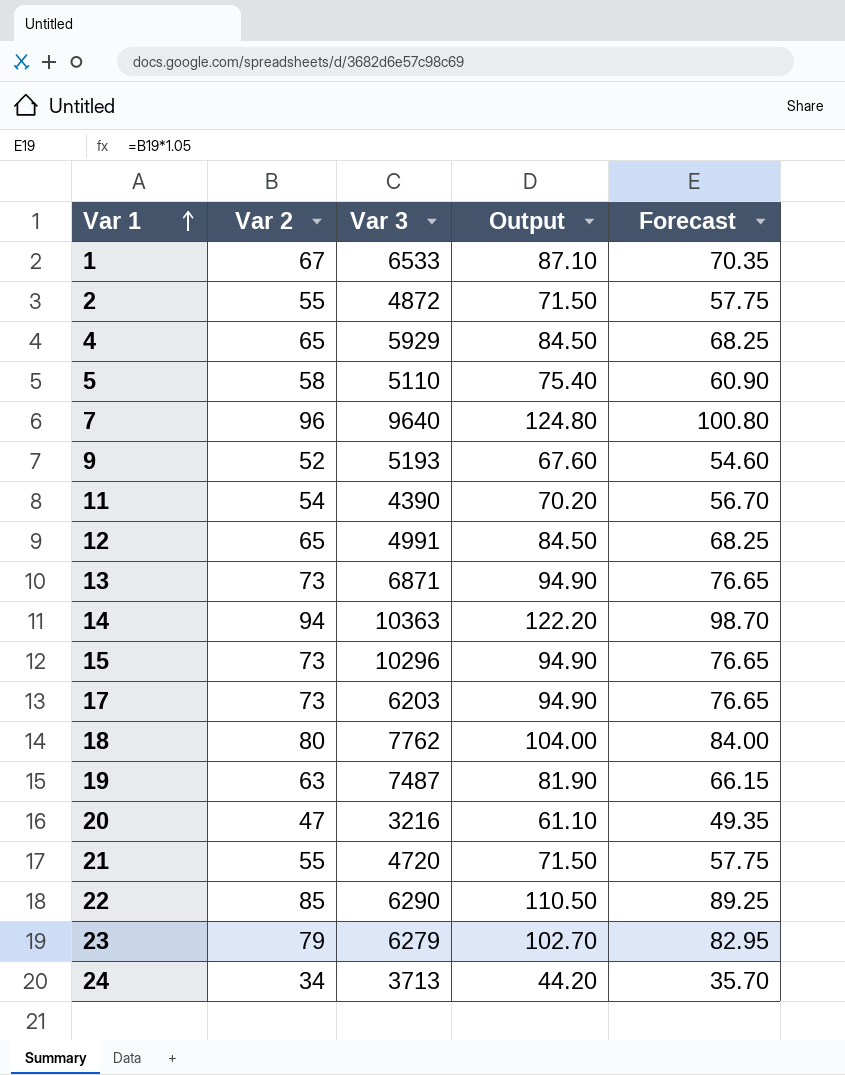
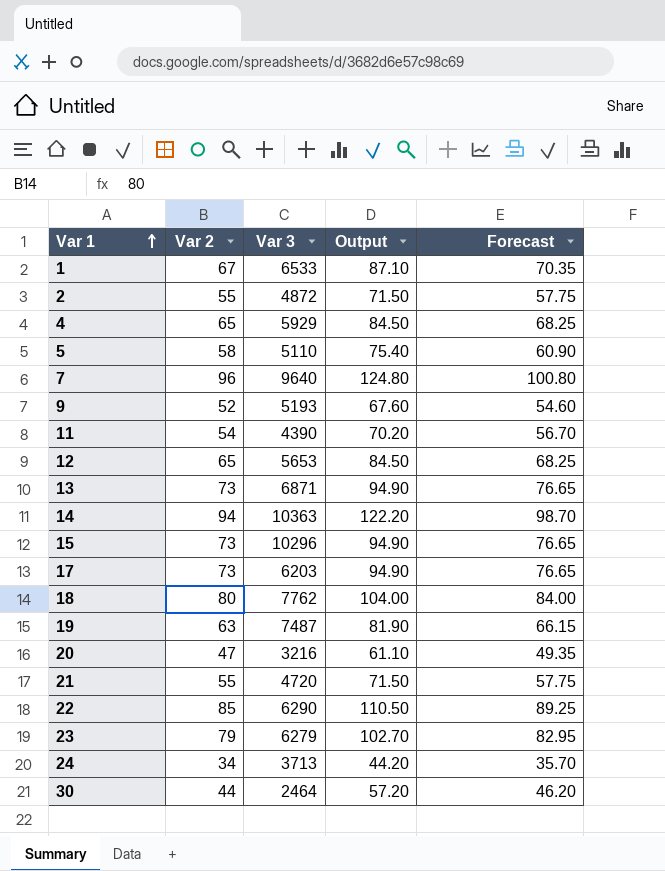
12 | Var 3: 4991 -> 5653
row 30: none -> 44 | 2464 | 57.20 | 46.20

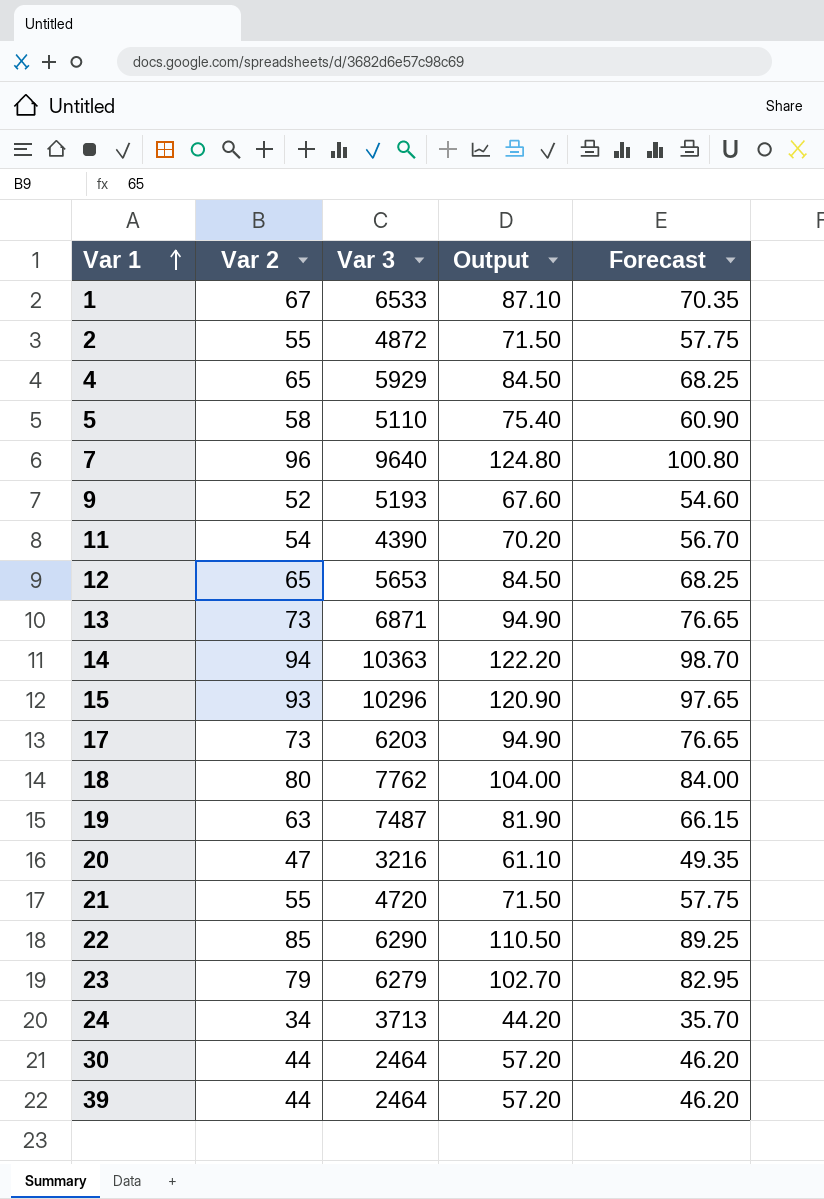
15 | Var 2: 73 -> 93
15 | Output: 94.90 -> 120.90
15 | Forecast: 76.65 -> 97.65
row 39: none -> 44 | 2464 | 57.20 | 46.20

